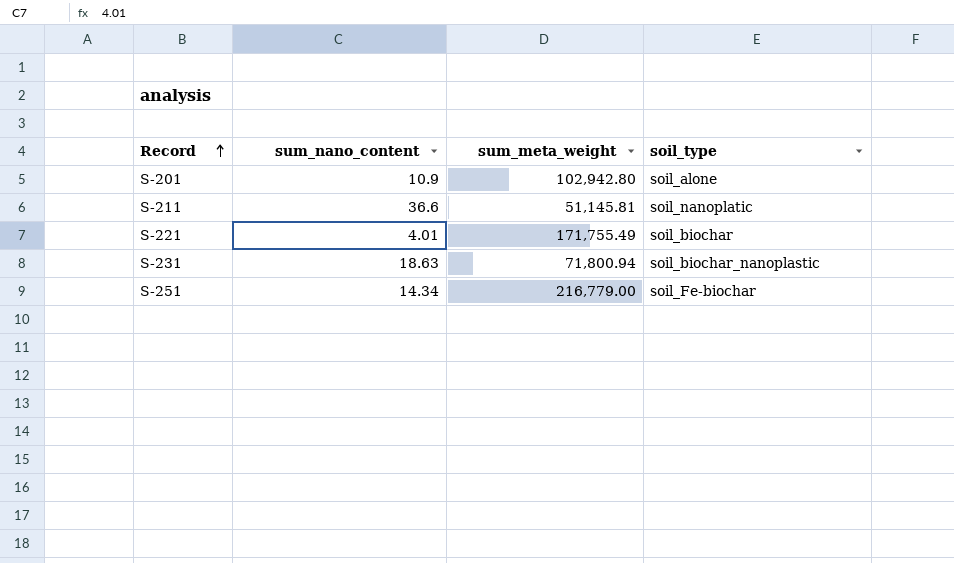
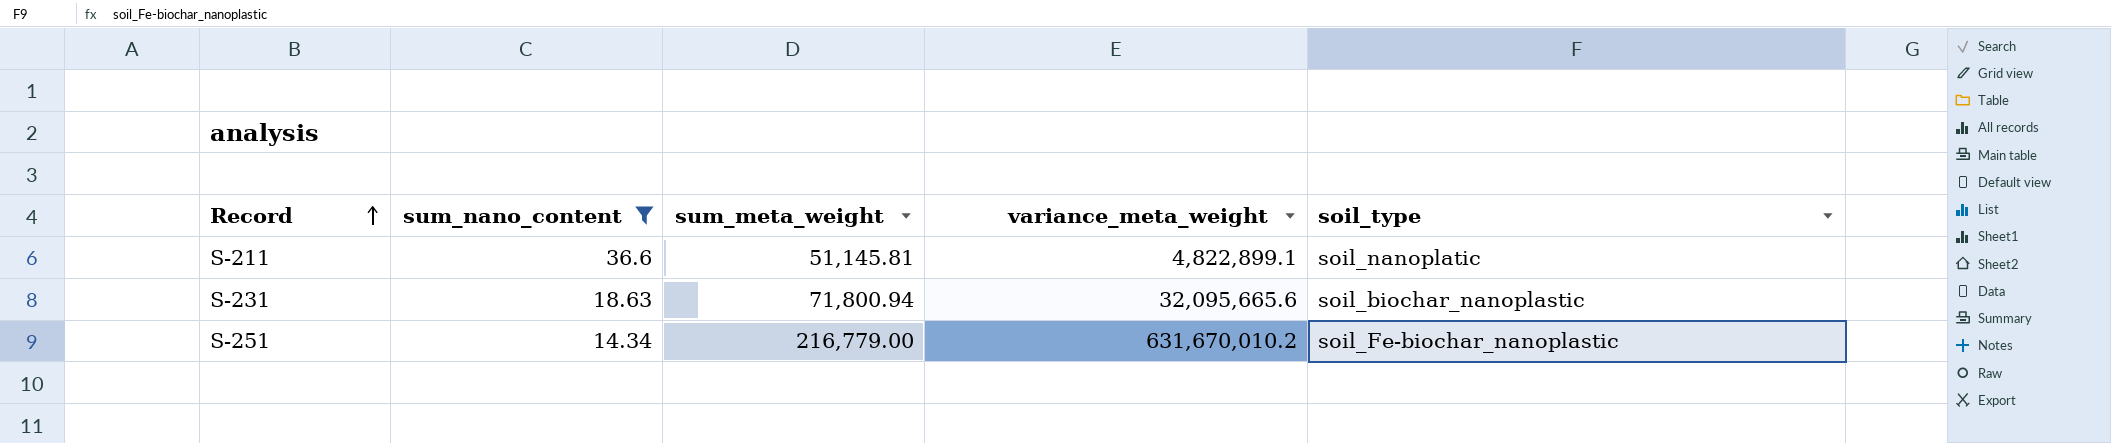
filter: none -> sum_nano_content >= 14.34
column variance_meta_weight | position: none -> 4
S-251 | soil_type: soil_Fe-biochar -> soil_Fe-biochar_nanoplastic

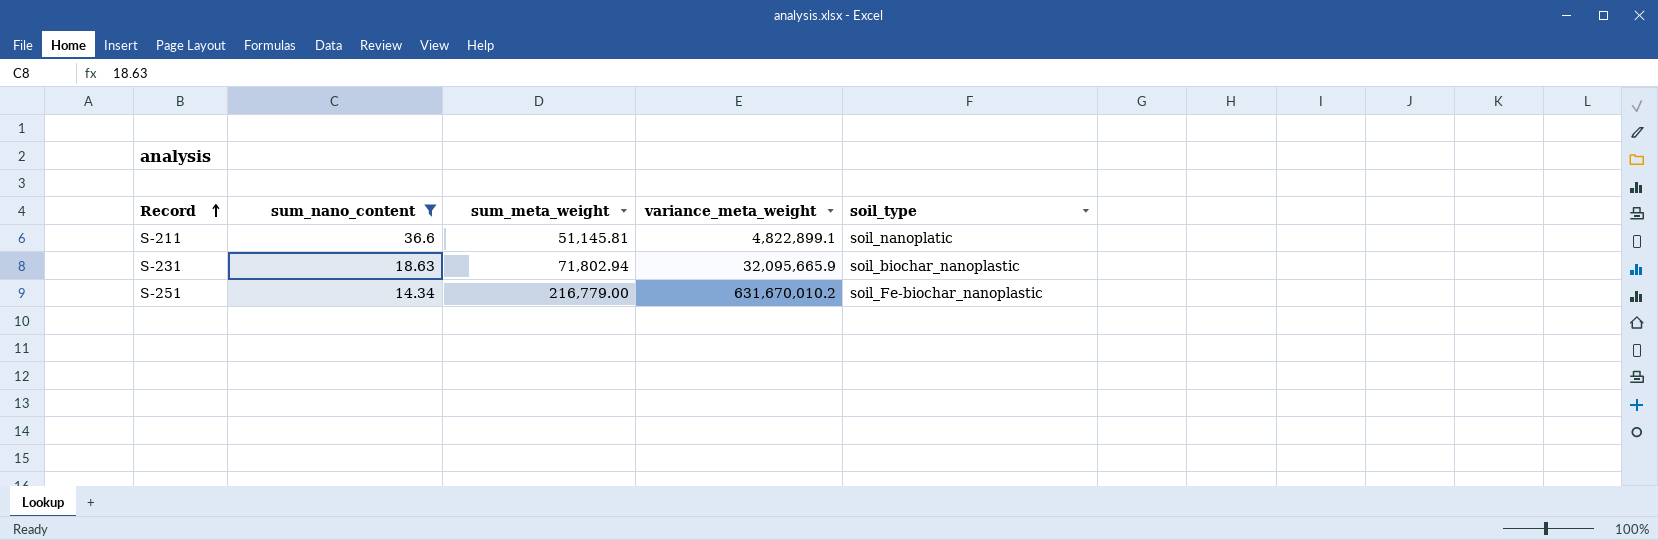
S-231 | sum_meta_weight: 71,800.94 -> 71,802.94
S-231 | variance_meta_weight: 32,095,665.6 -> 32,095,665.9

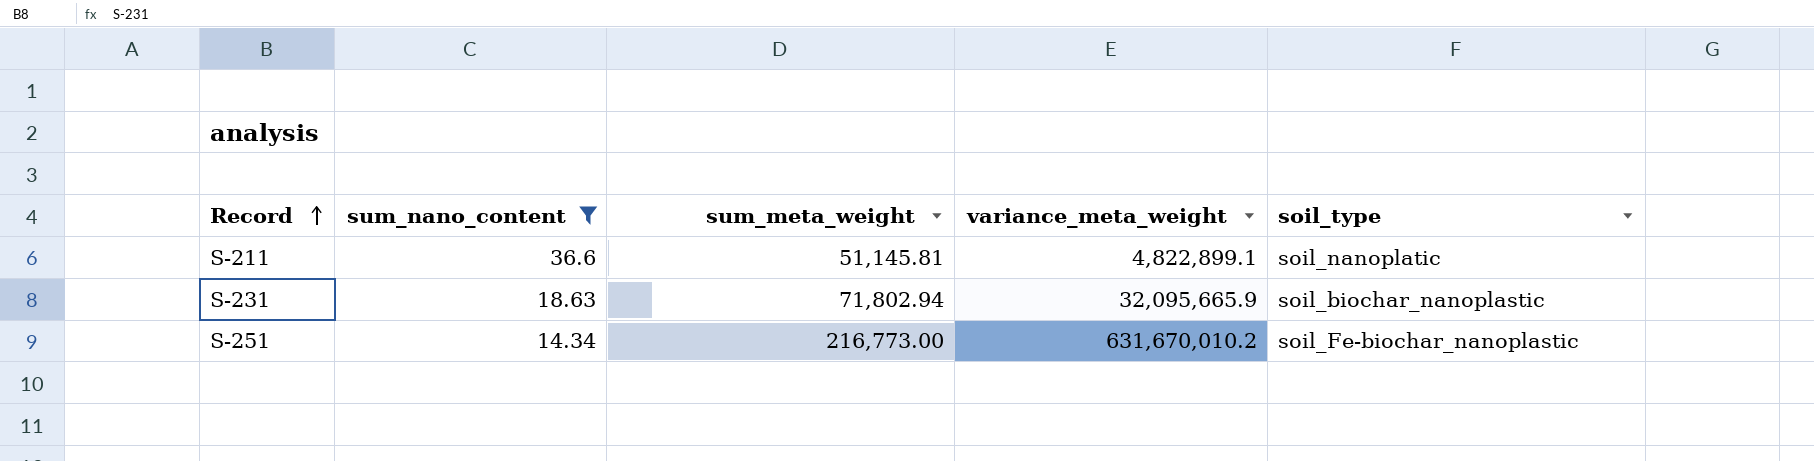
S-251 | sum_meta_weight: 216,779.00 -> 216,773.00

